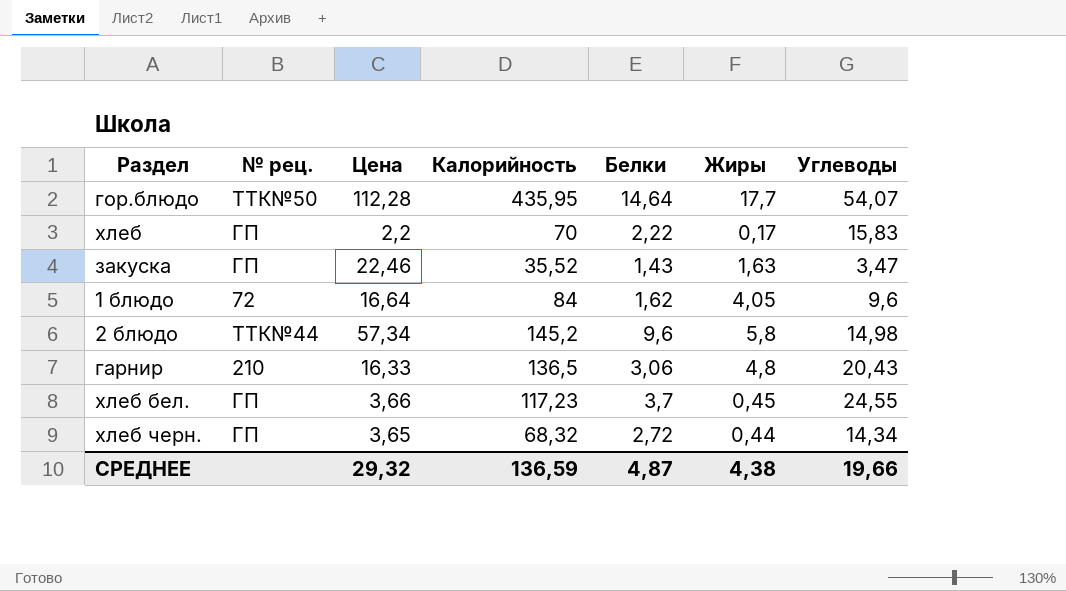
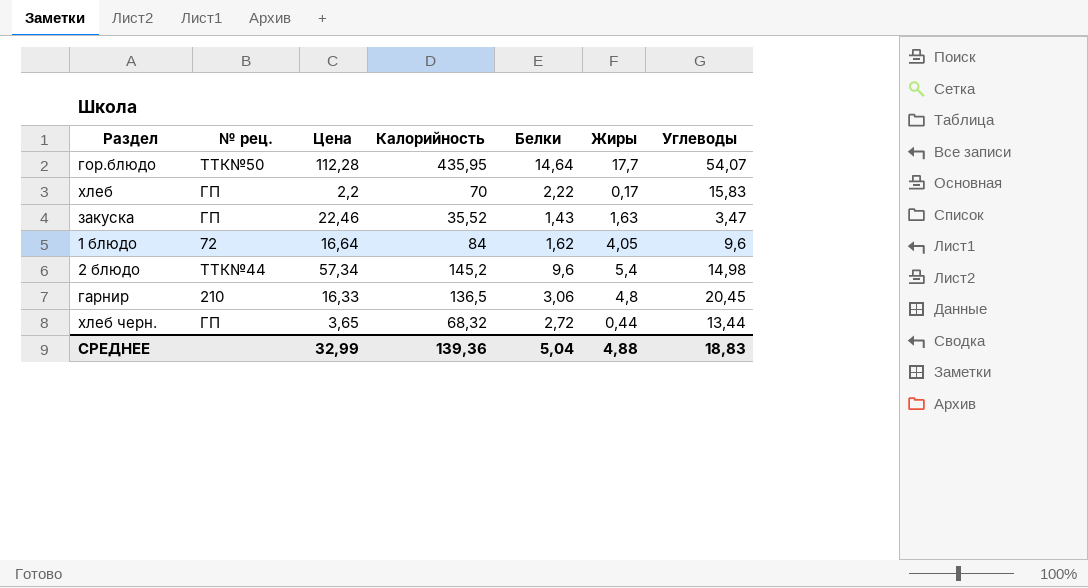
row хлеб бел.: ГП | 3,66 | 117,23 | 3,7 | 0,45 | 24,55 -> none
2 блюдо | Жиры: 5,8 -> 5,4
гарнир | Углеводы: 20,43 -> 20,45
хлеб черн. | Углеводы: 14,34 -> 13,44
СРЕДНЕЕ | Цена: 29,32 -> 32,99
СРЕДНЕЕ | Калорийность: 136,59 -> 139,36
СРЕДНЕЕ | Белки: 4,87 -> 5,04
СРЕДНЕЕ | Жиры: 4,38 -> 4,88
СРЕДНЕЕ | Углеводы: 19,66 -> 18,83

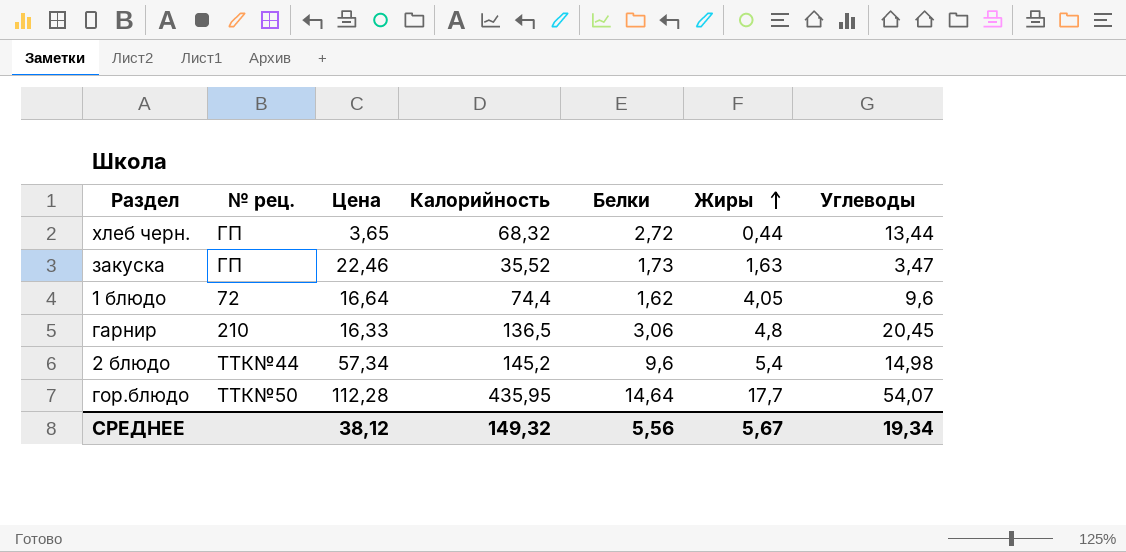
row order: none -> Жиры ascending
row хлеб: ГП | 2,2 | 70 | 2,22 | 0,17 | 15,83 -> none
закуска | Белки: 1,43 -> 1,73
1 блюдо | Калорийность: 84 -> 74,4
СРЕДНЕЕ | Цена: 32,99 -> 38,12
СРЕДНЕЕ | Калорийность: 139,36 -> 149,32
СРЕДНЕЕ | Белки: 5,04 -> 5,56
СРЕДНЕЕ | Жиры: 4,88 -> 5,67
СРЕДНЕЕ | Углеводы: 18,83 -> 19,34

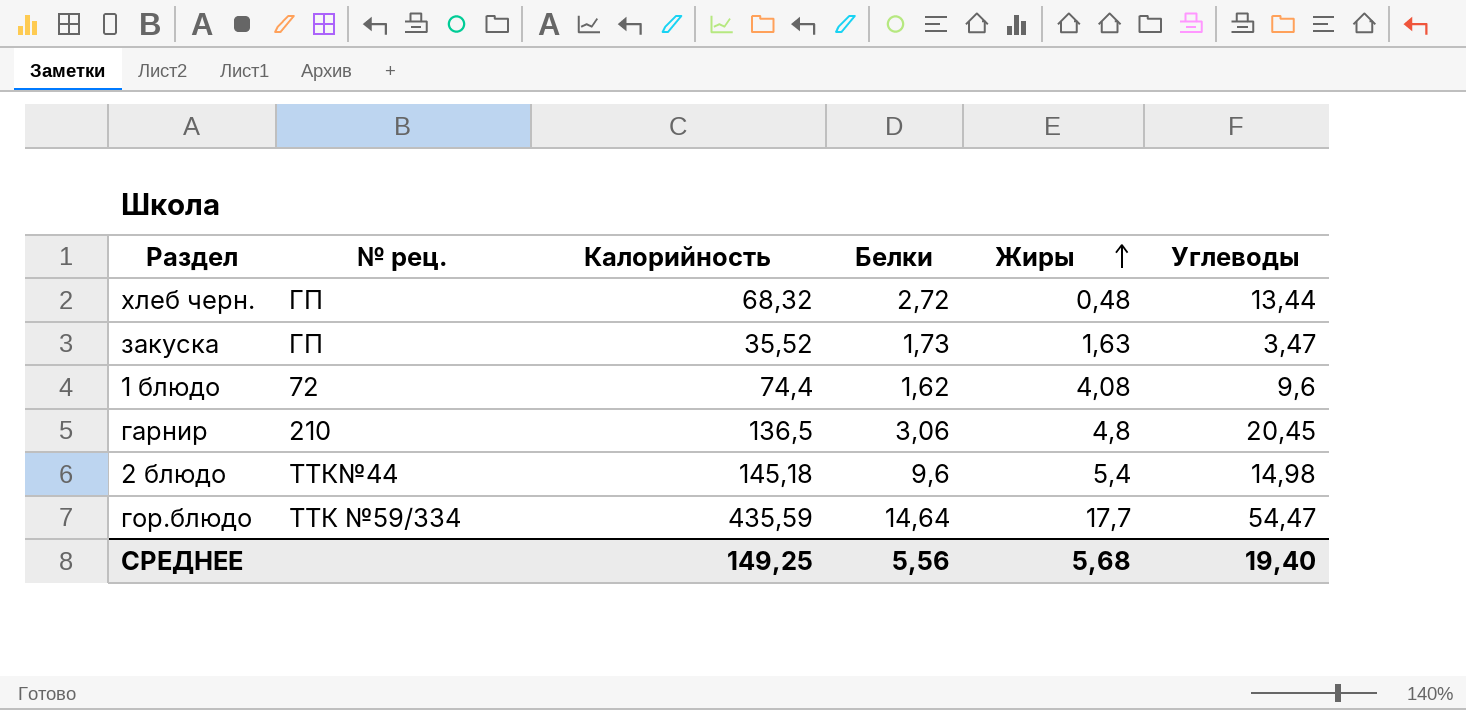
column Цена | position: 3 -> none
хлеб черн. | Жиры: 0,44 -> 0,48
1 блюдо | Жиры: 4,05 -> 4,08
2 блюдо | Калорийность: 145,2 -> 145,18
гор.блюдо | № рец.: ТТК№50 -> ТТК №59/334
гор.блюдо | Калорийность: 435,95 -> 435,59
гор.блюдо | Углеводы: 54,07 -> 54,47
СРЕДНЕЕ | Калорийность: 149,32 -> 149,25
СРЕДНЕЕ | Жиры: 5,67 -> 5,68
СРЕДНЕЕ | Углеводы: 19,34 -> 19,40

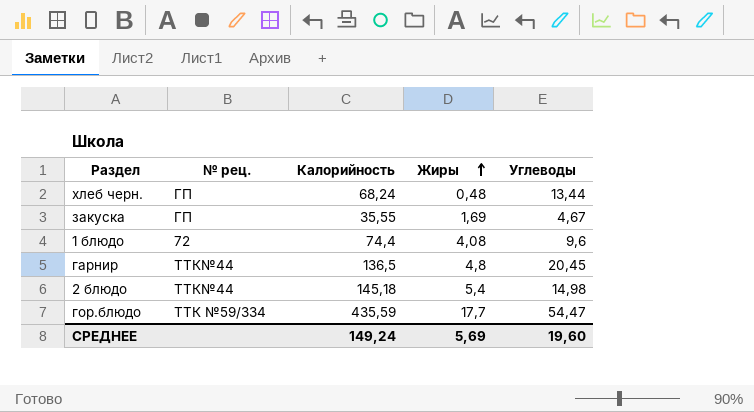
column Белки | position: 4 -> none
хлеб черн. | Калорийность: 68,32 -> 68,24
закуска | Калорийность: 35,52 -> 35,55
закуска | Жиры: 1,63 -> 1,69
закуска | Углеводы: 3,47 -> 4,67
гарнир | № рец.: 210 -> ТТК№44
СРЕДНЕЕ | Калорийность: 149,25 -> 149,24
СРЕДНЕЕ | Жиры: 5,68 -> 5,69
СРЕДНЕЕ | Углеводы: 19,40 -> 19,60

